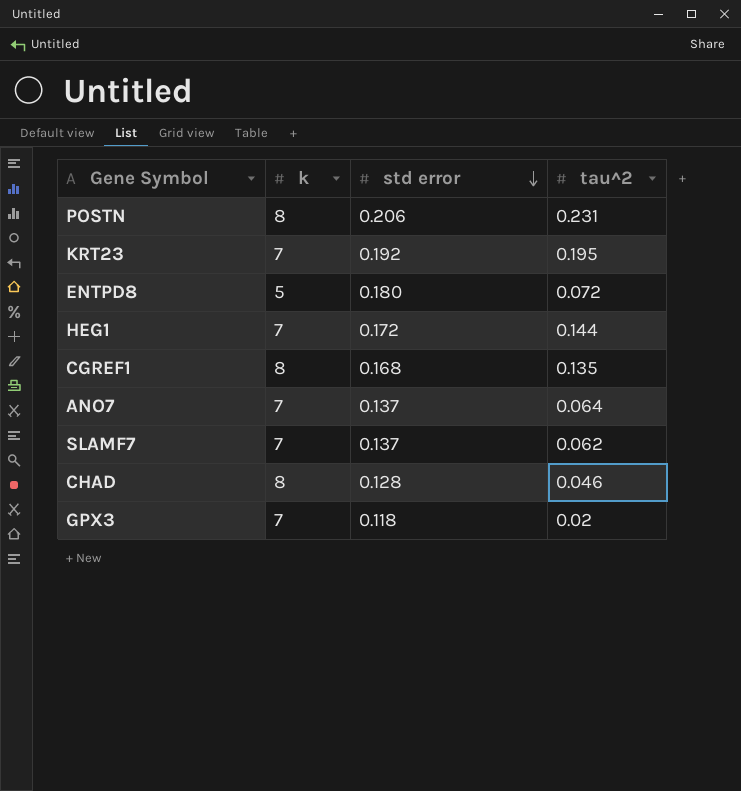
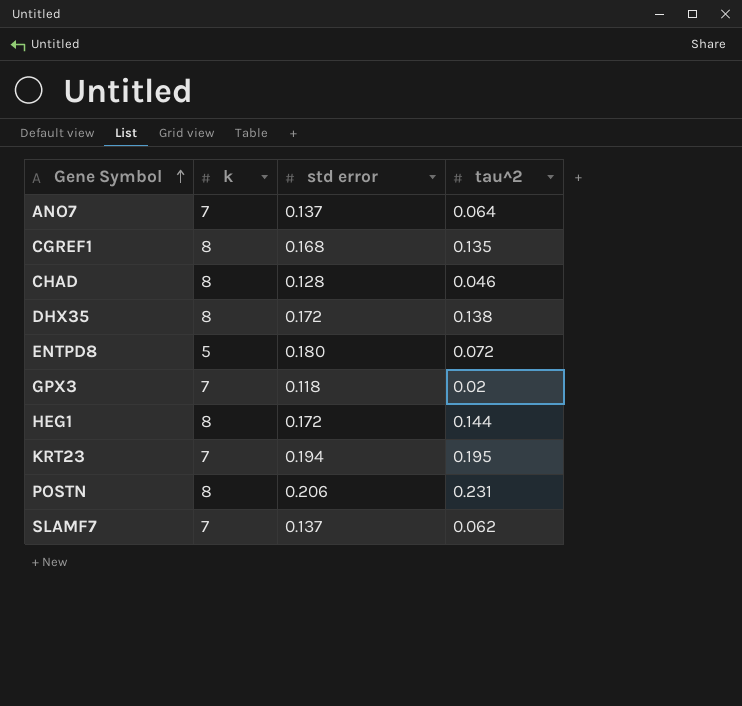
row order: std error descending -> Gene Symbol ascending
row DHX35: none -> 8 | 0.172 | 0.138
HEG1 | k: 7 -> 8
KRT23 | std error: 0.192 -> 0.194

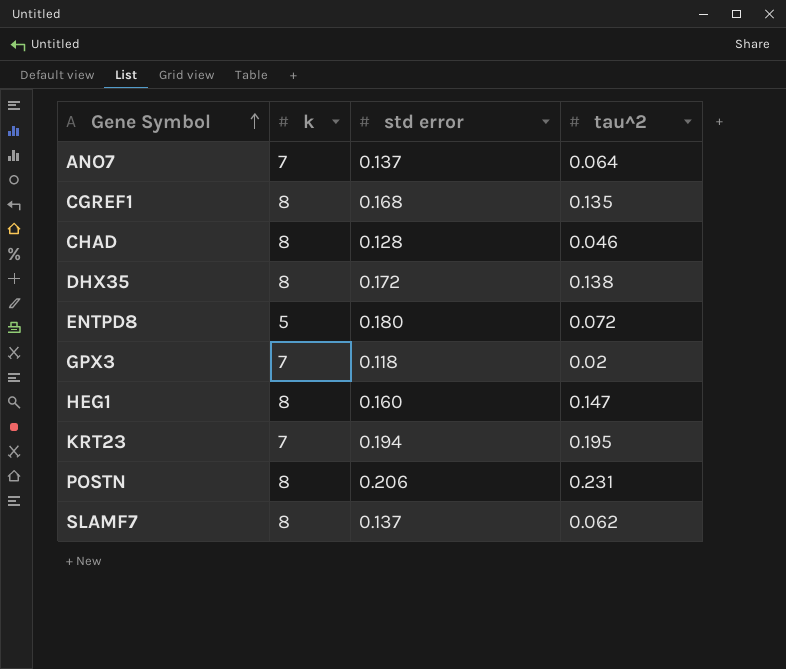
HEG1 | std error: 0.172 -> 0.160
HEG1 | tau^2: 0.144 -> 0.147
SLAMF7 | k: 7 -> 8

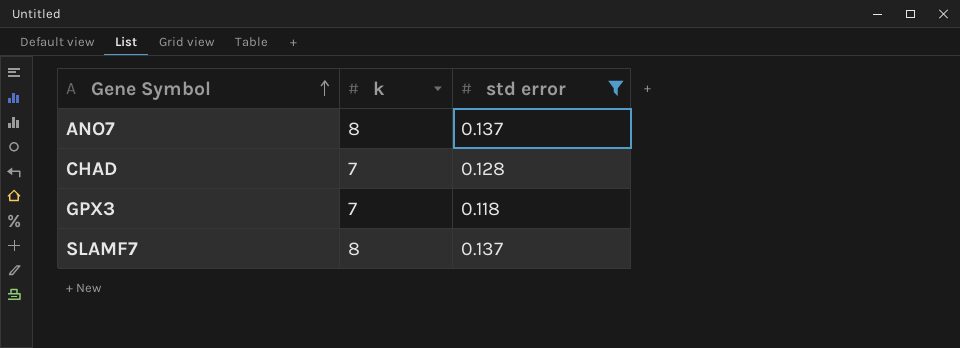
filter: none -> std error <= 0.137
column tau^2 | position: 4 -> none
ANO7 | k: 7 -> 8
CHAD | k: 8 -> 7

